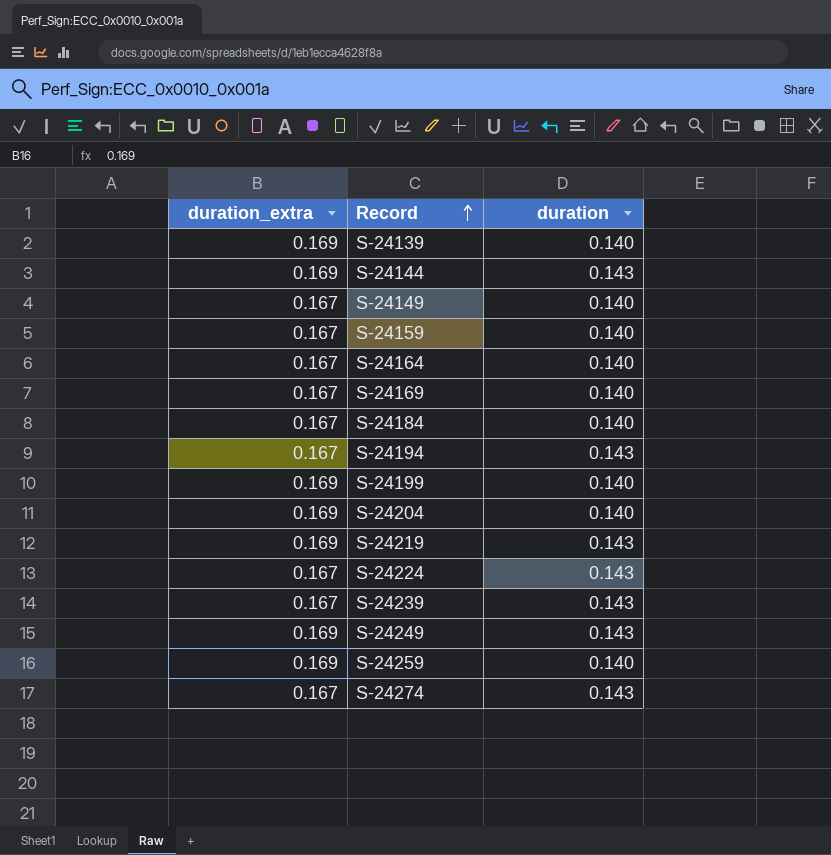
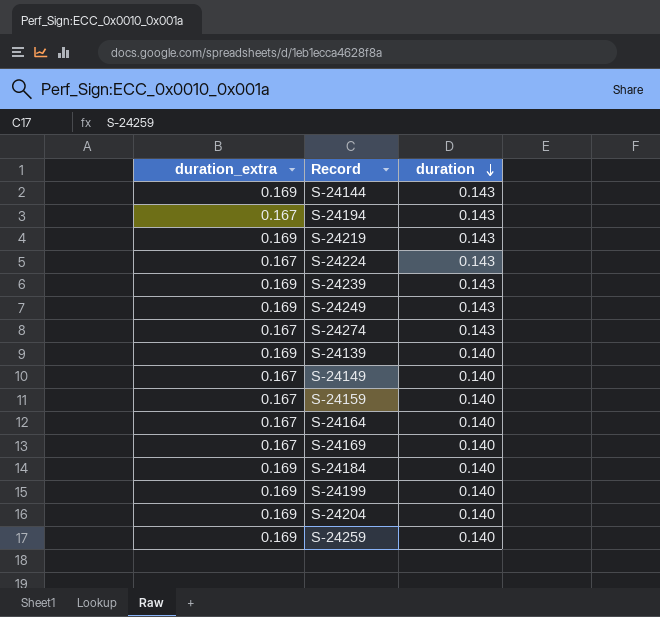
row order: Record ascending -> duration descending
S-24239 | duration_extra: 0.167 -> 0.169
S-24184 | duration_extra: 0.167 -> 0.169

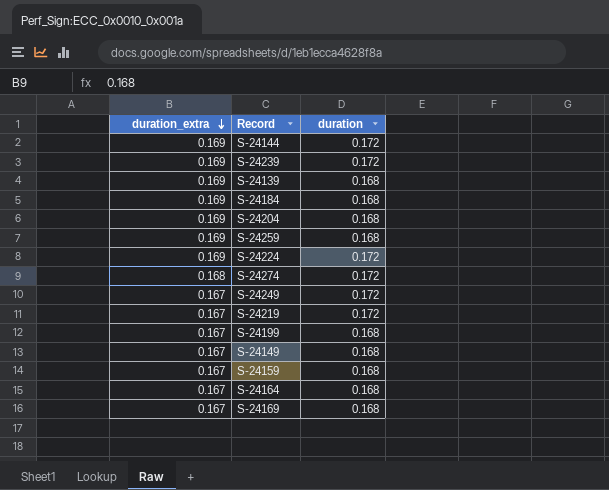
row order: duration descending -> duration_extra descending
row S-24194: 0.167 | 0.143 -> none
S-24144 | duration: 0.143 -> 0.172
S-24239 | duration: 0.143 -> 0.172
S-24139 | duration: 0.140 -> 0.168
S-24184 | duration: 0.140 -> 0.168
S-24204 | duration: 0.140 -> 0.168
S-24259 | duration: 0.140 -> 0.168
S-24224 | duration_extra: 0.167 -> 0.169
S-24224 | duration: 0.143 -> 0.172
S-24274 | duration_extra: 0.167 -> 0.168
S-24274 | duration: 0.143 -> 0.172
S-24249 | duration_extra: 0.169 -> 0.167
S-24249 | duration: 0.143 -> 0.172
S-24219 | duration_extra: 0.169 -> 0.167
S-24219 | duration: 0.143 -> 0.172
S-24199 | duration_extra: 0.169 -> 0.167
S-24199 | duration: 0.140 -> 0.168
S-24149 | duration: 0.140 -> 0.168
S-24159 | duration: 0.140 -> 0.168
S-24164 | duration: 0.140 -> 0.168
S-24169 | duration: 0.140 -> 0.168

